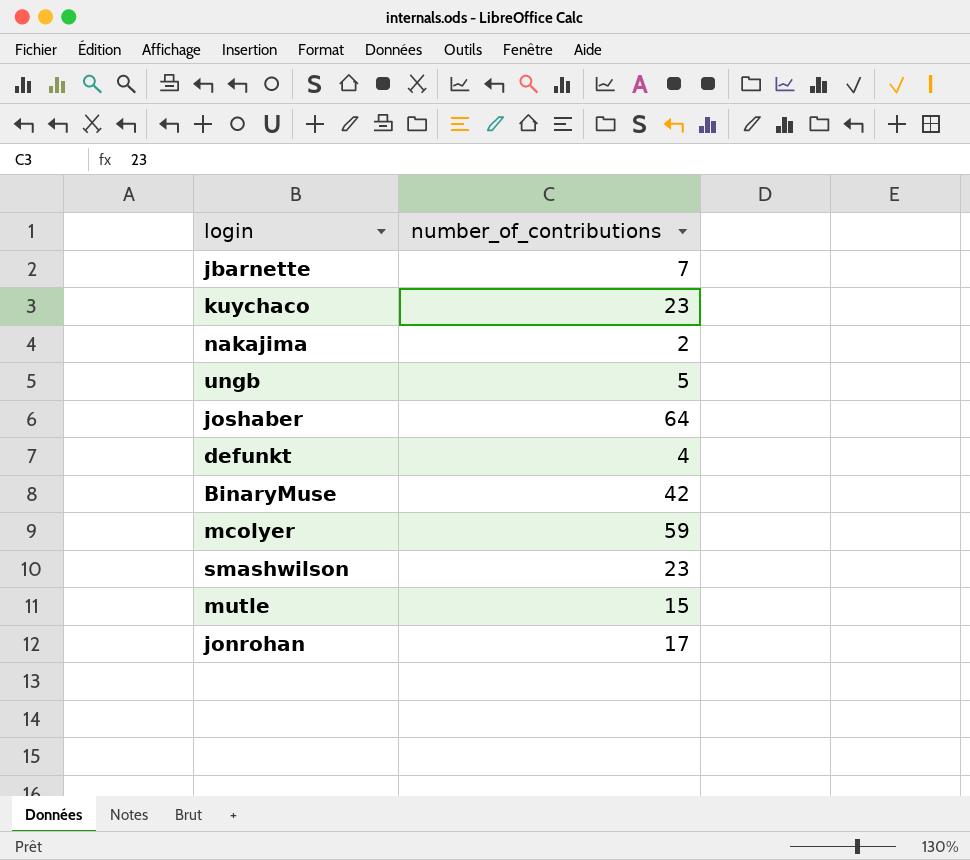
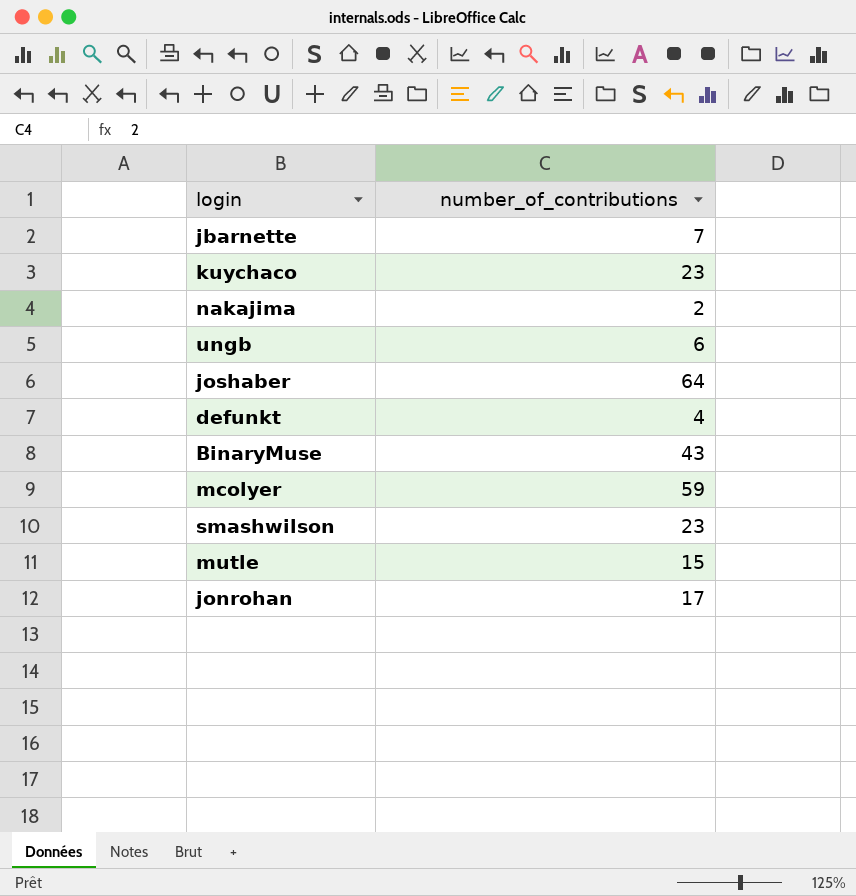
ungb | number_of_contributions: 5 -> 6
BinaryMuse | number_of_contributions: 42 -> 43

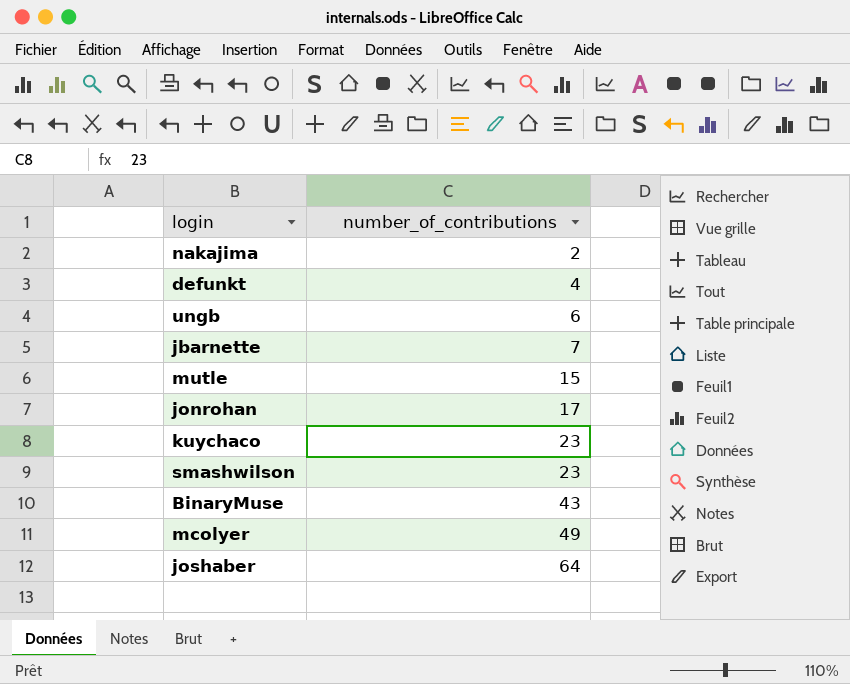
row order: none -> number_of_contributions ascending
mcolyer | number_of_contributions: 59 -> 49

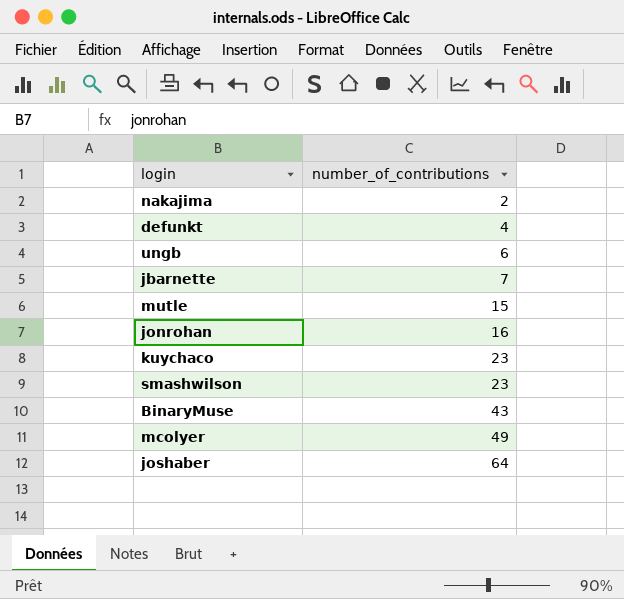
jonrohan | number_of_contributions: 17 -> 16

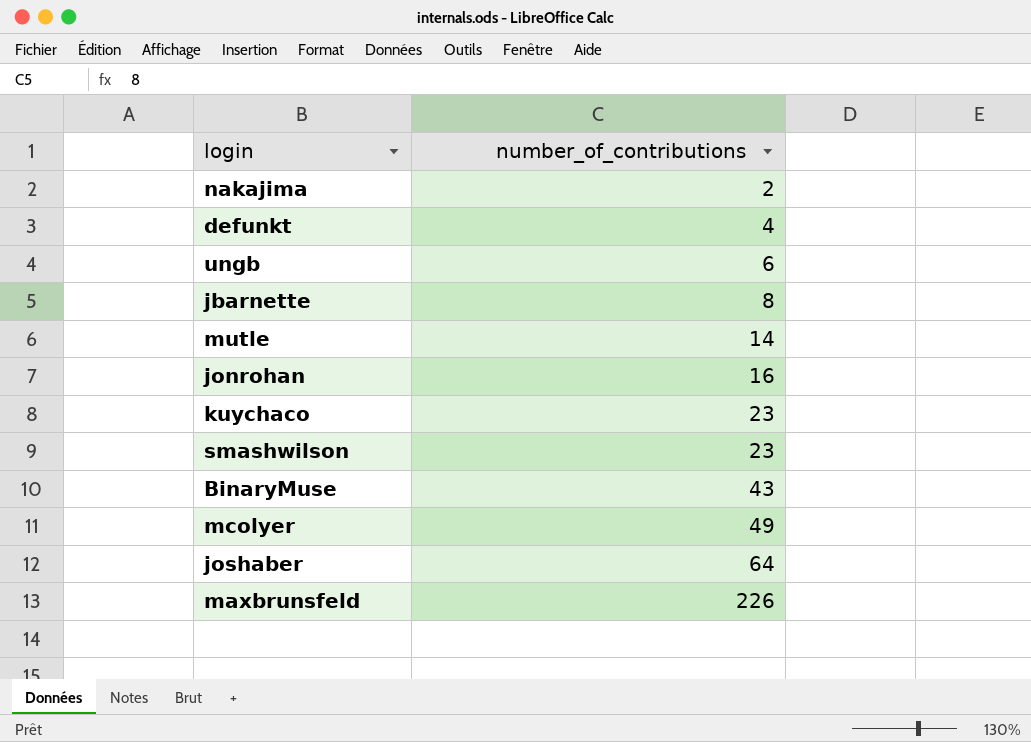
jbarnette | number_of_contributions: 7 -> 8
mutle | number_of_contributions: 15 -> 14
row maxbrunsfeld: none -> 226

